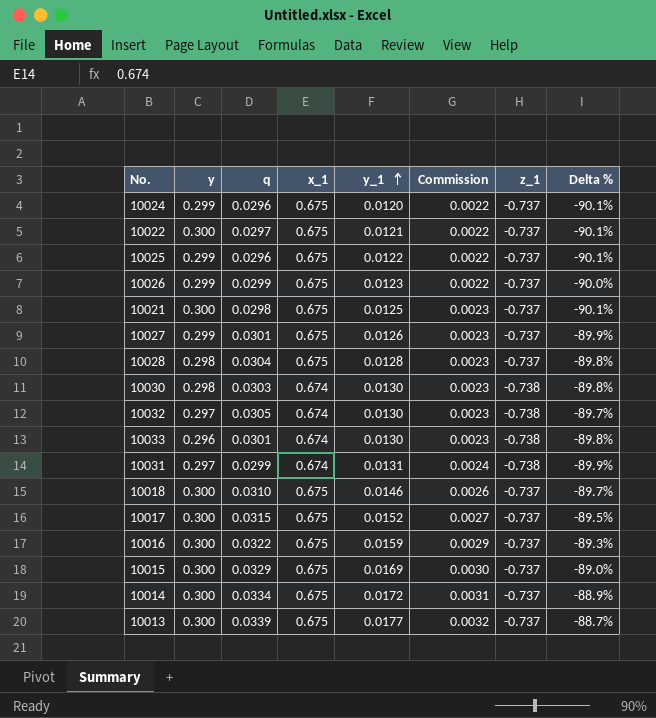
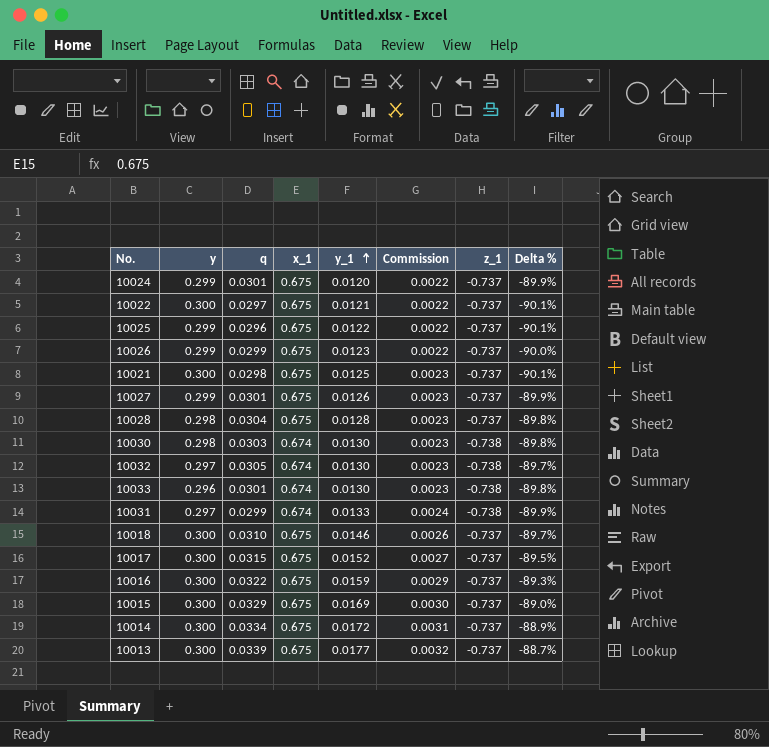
10024 | q: 0.0296 -> 0.0301
10024 | Delta %: -90.1% -> -89.9%
10031 | y_1: 0.0131 -> 0.0133

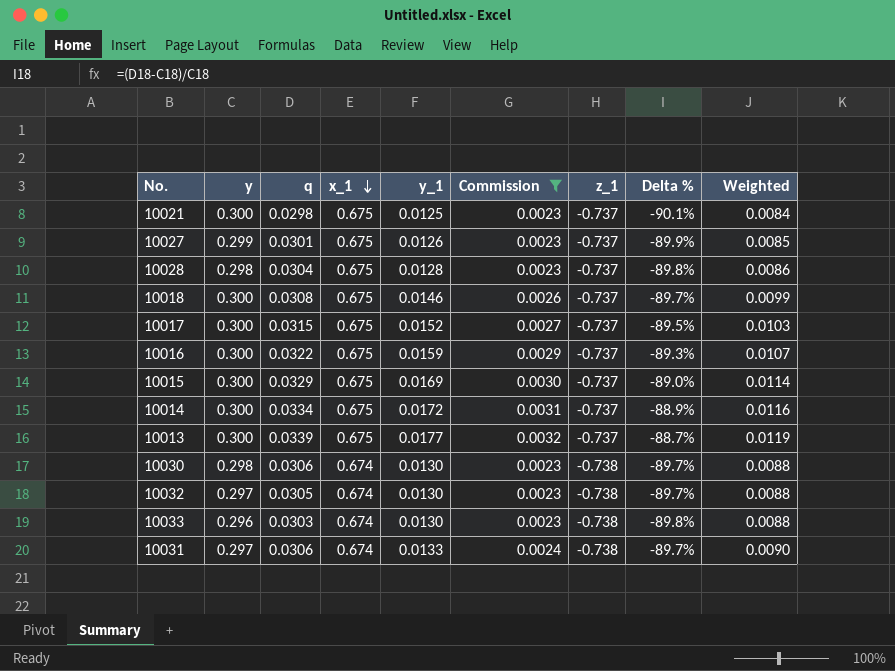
filter: none -> Commission != 0.0022
row order: y_1 ascending -> x_1 descending
column Weighted | formula: none -> [x_1] * [y_1]
10018 | q: 0.0310 -> 0.0308
10030 | q: 0.0303 -> 0.0306
10030 | Delta %: -89.8% -> -89.7%
10033 | q: 0.0301 -> 0.0303
10031 | q: 0.0299 -> 0.0306
10031 | Delta %: -89.9% -> -89.7%

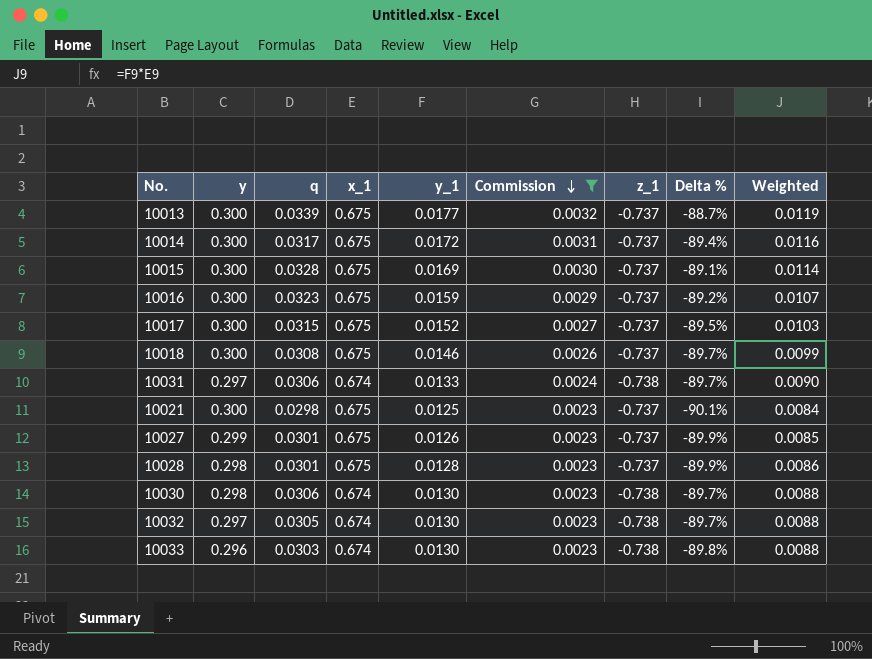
row order: x_1 descending -> Commission descending
10014 | q: 0.0334 -> 0.0317
10014 | Delta %: -88.9% -> -89.4%
10015 | q: 0.0329 -> 0.0328
10015 | Delta %: -89.0% -> -89.1%
10016 | q: 0.0322 -> 0.0323
10016 | Delta %: -89.3% -> -89.2%
10028 | q: 0.0304 -> 0.0301
10028 | Delta %: -89.8% -> -89.9%

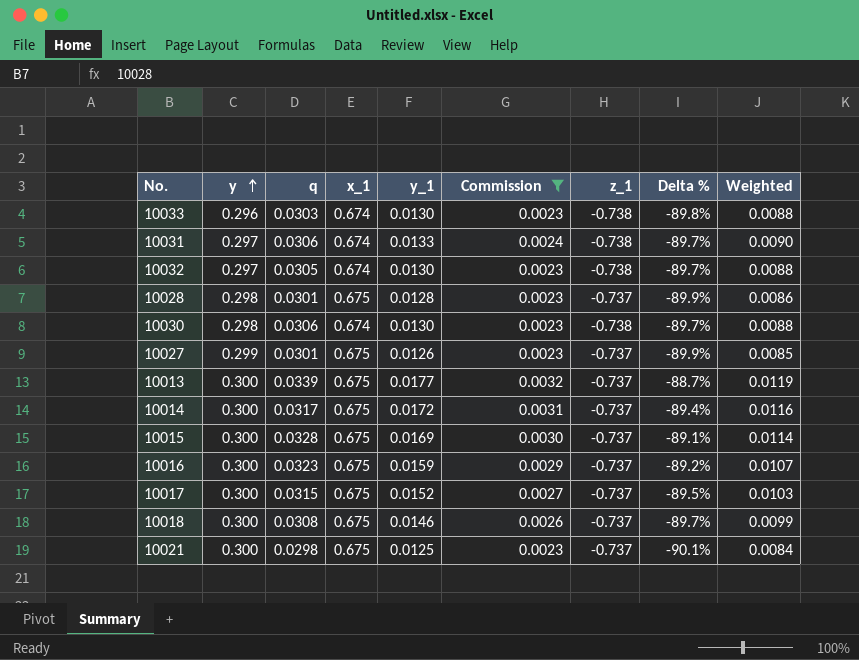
row order: Commission descending -> y ascending

